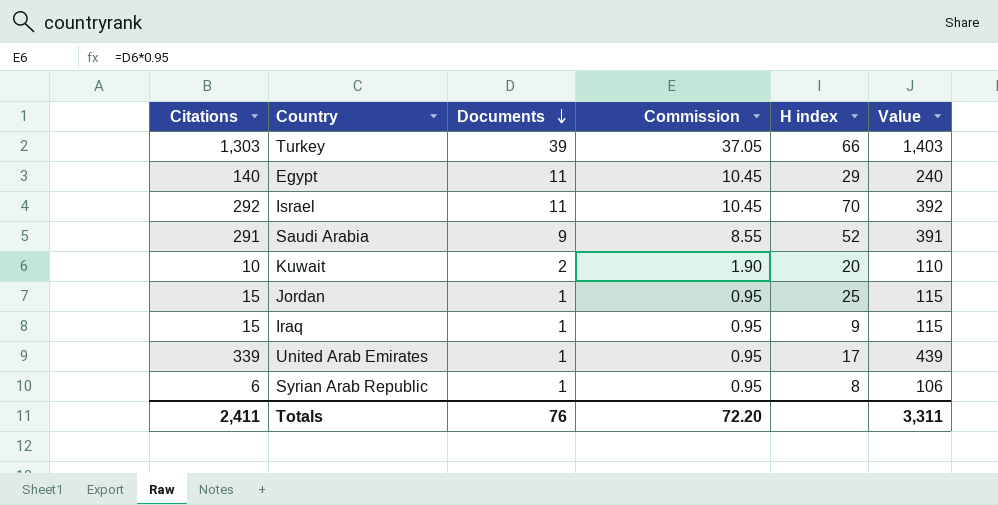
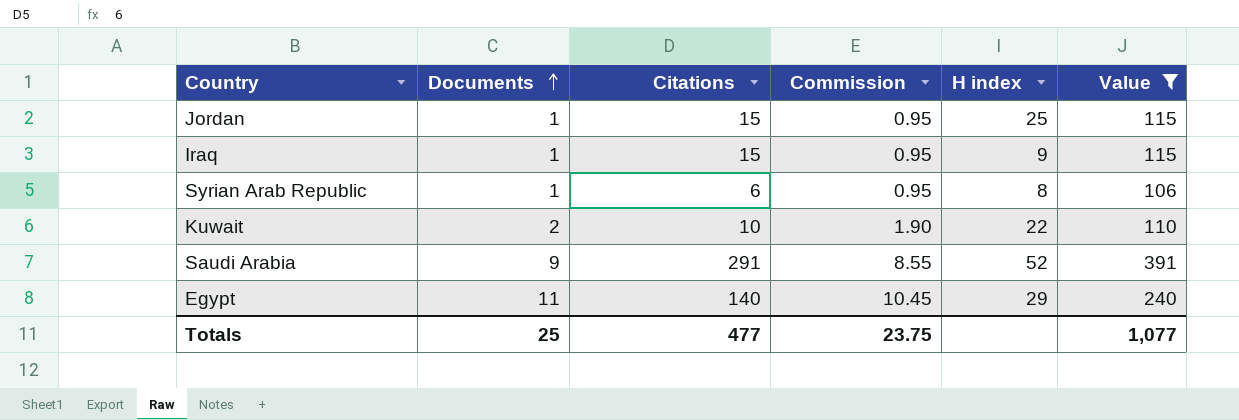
filter: none -> Value <= 391
row order: Documents descending -> Documents ascending
column Citations | position: 1 -> 3
Kuwait | H index: 20 -> 22
Totals | Documents: 76 -> 25
Totals | Citations: 2,411 -> 477
Totals | Commission: 72.20 -> 23.75
Totals | Value: 3,311 -> 1,077

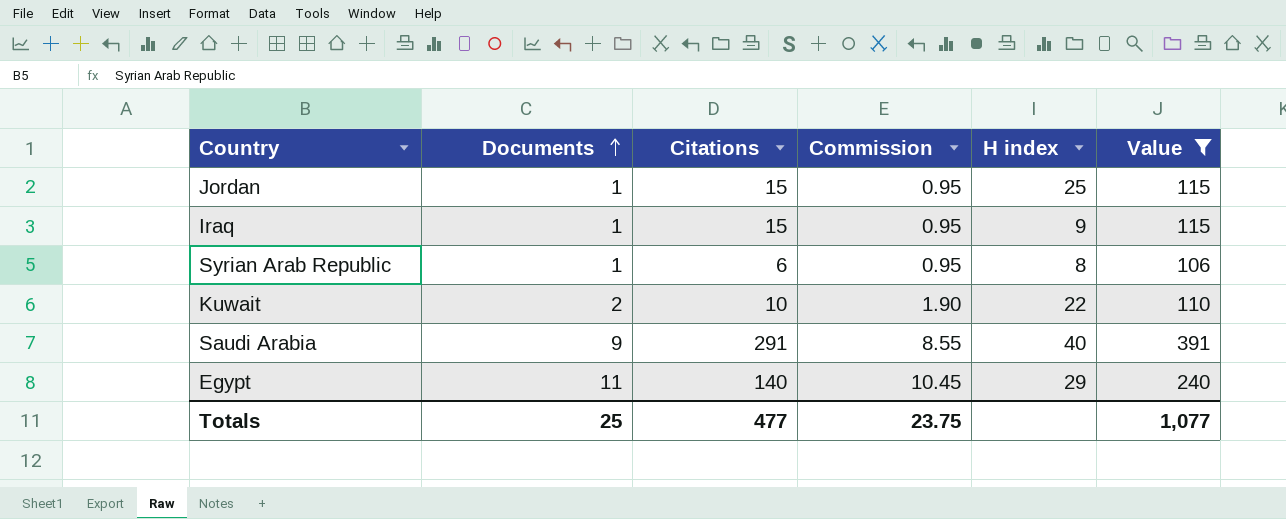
Saudi Arabia | H index: 52 -> 40

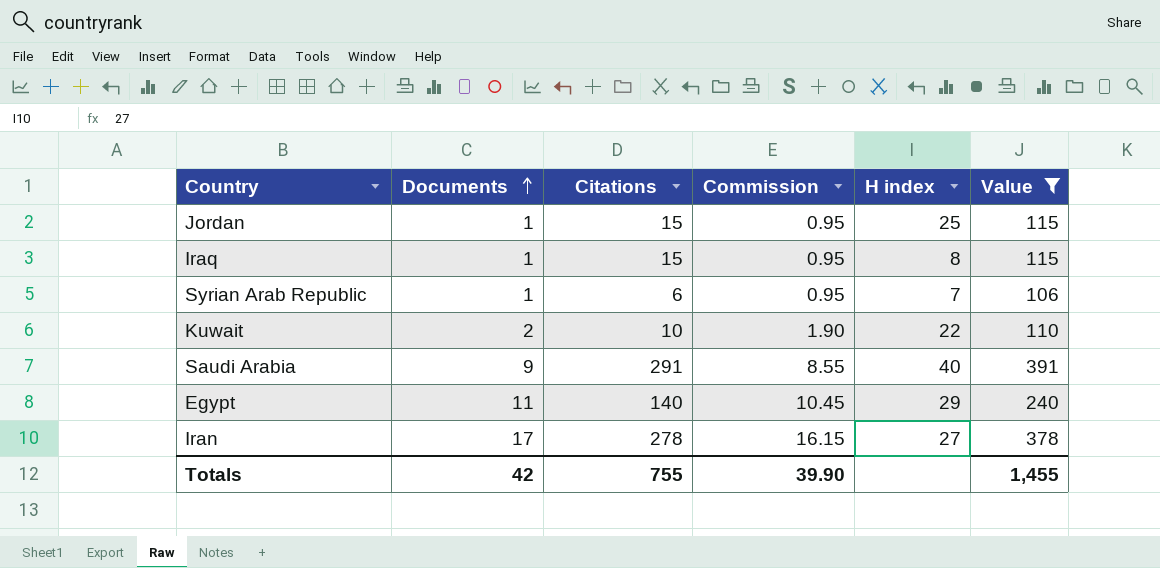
Iraq | H index: 9 -> 8
Syrian Arab Republic | H index: 8 -> 7
row Iran: none -> 17 | 278 | 16.15 | 27 | 378
Totals | Documents: 25 -> 42
Totals | Citations: 477 -> 755
Totals | Commission: 23.75 -> 39.90
Totals | Value: 1,077 -> 1,455

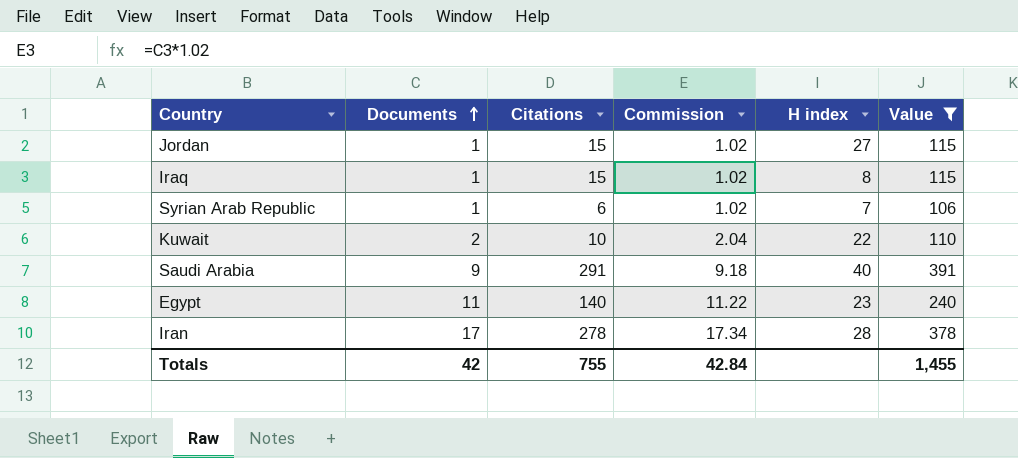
column Commission | formula: [Documents] * 0.95 -> [Documents] * 1.02
Jordan | H index: 25 -> 27
Egypt | H index: 29 -> 23
Iran | H index: 27 -> 28
Totals | Commission: 39.90 -> 42.84

